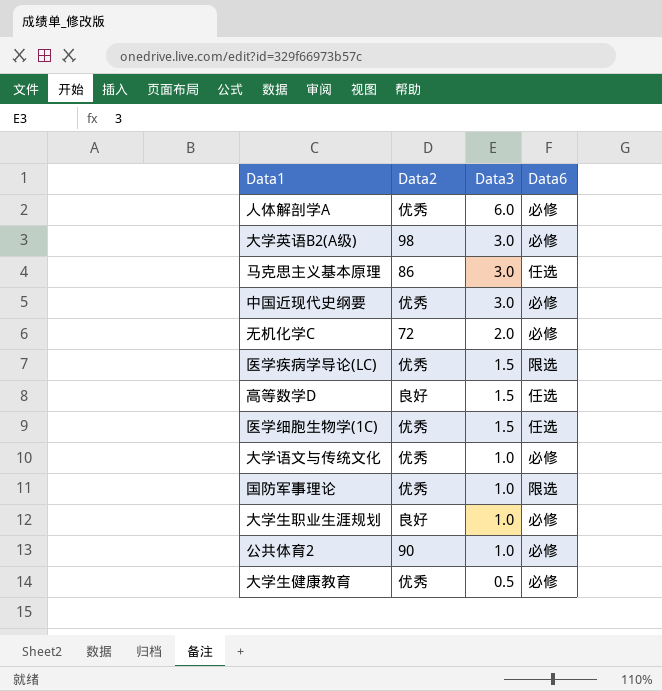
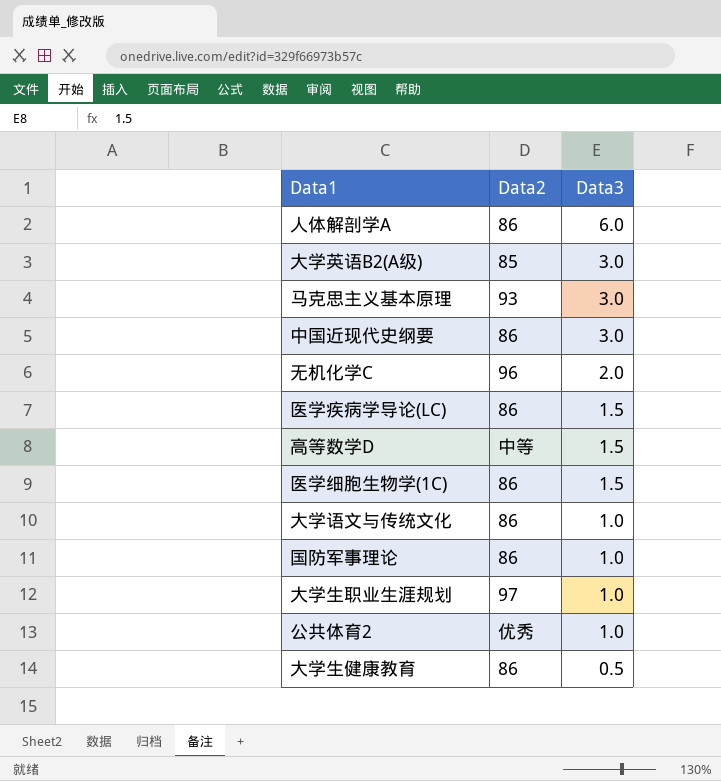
column Data6 | position: 4 -> none
人体解剖学A | Data2: 优秀 -> 86
大学英语B2(A级) | Data2: 98 -> 85
马克思主义基本原理 | Data2: 86 -> 93
中国近现代史纲要 | Data2: 优秀 -> 86
无机化学C | Data2: 72 -> 96
医学疾病学导论(LC) | Data2: 优秀 -> 86
高等数学D | Data2: 良好 -> 中等
医学细胞生物学(1C) | Data2: 优秀 -> 86
大学语文与传统文化 | Data2: 优秀 -> 86
国防军事理论 | Data2: 优秀 -> 86
大学生职业生涯规划 | Data2: 良好 -> 97
公共体育2 | Data2: 90 -> 优秀
大学生健康教育 | Data2: 优秀 -> 86

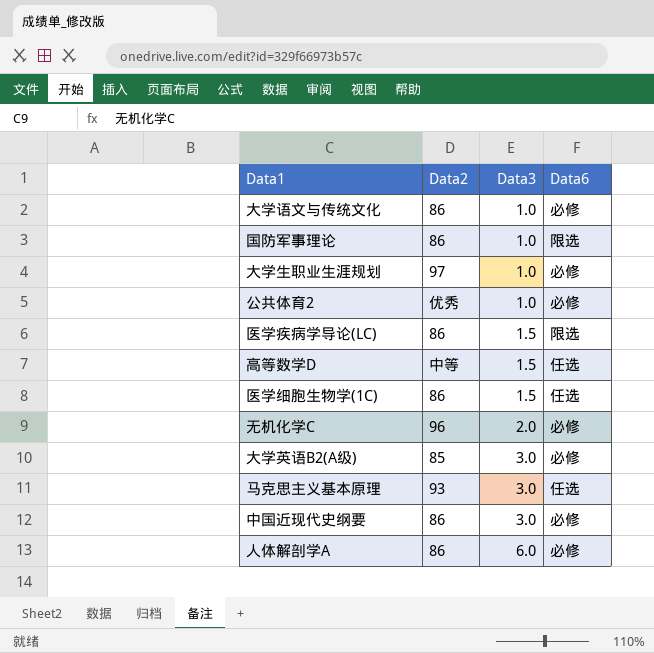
row order: Data3 descending -> Data3 ascending
column Data6 | position: none -> 4
row 大学生健康教育: 86 | 0.5 -> none

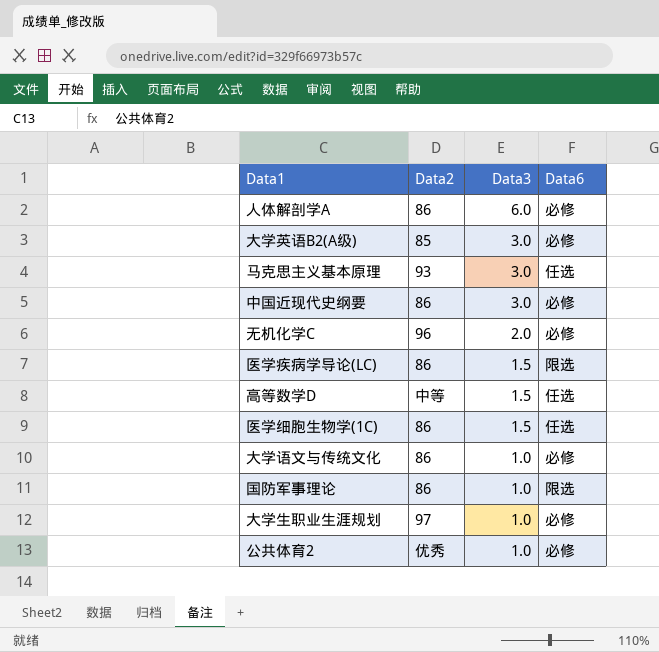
row order: Data3 ascending -> Data3 descending

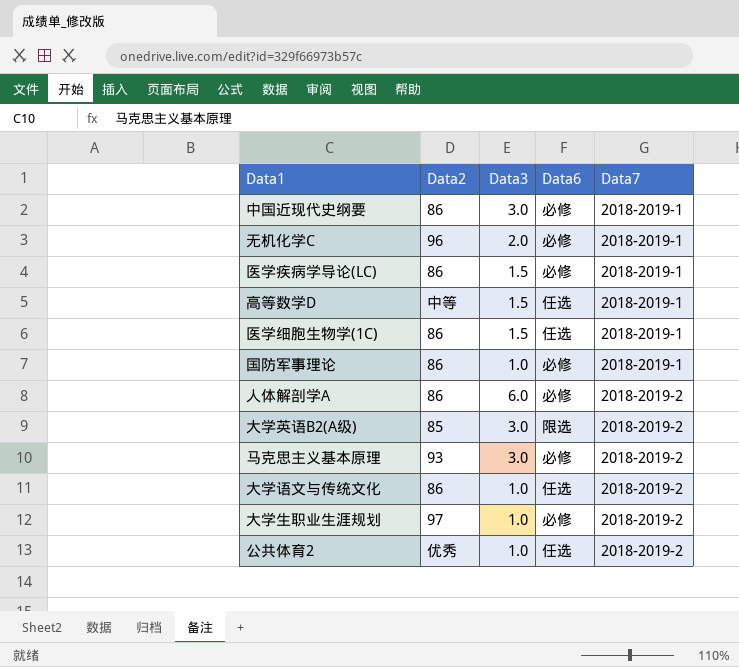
row order: Data3 descending -> Data7 ascending
column Data7 | position: none -> 5
医学疾病学导论(LC) | Data6: 限选 -> 必修
国防军事理论 | Data6: 限选 -> 必修
大学英语B2(A级) | Data6: 必修 -> 限选
马克思主义基本原理 | Data6: 任选 -> 必修
大学语文与传统文化 | Data6: 必修 -> 任选
公共体育2 | Data6: 必修 -> 任选

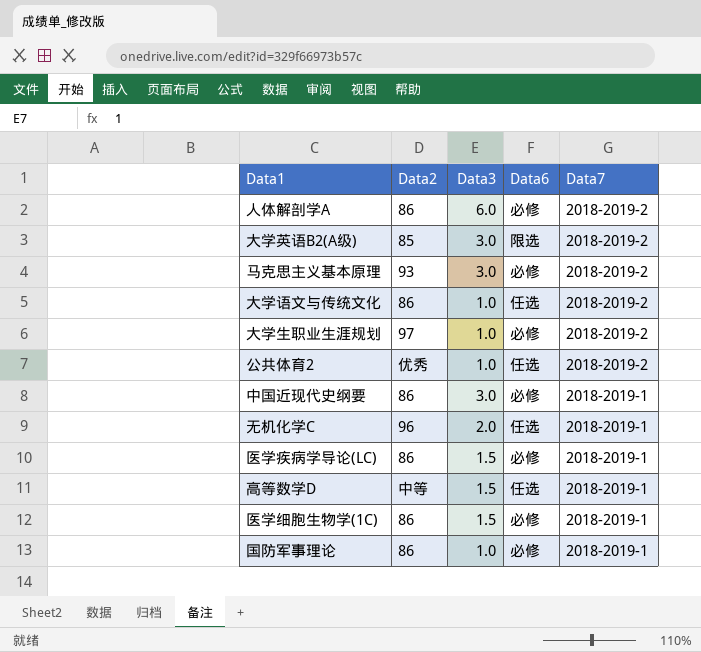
row order: Data7 ascending -> Data7 descending
无机化学C | Data6: 必修 -> 任选
医学细胞生物学(1C) | Data6: 任选 -> 必修

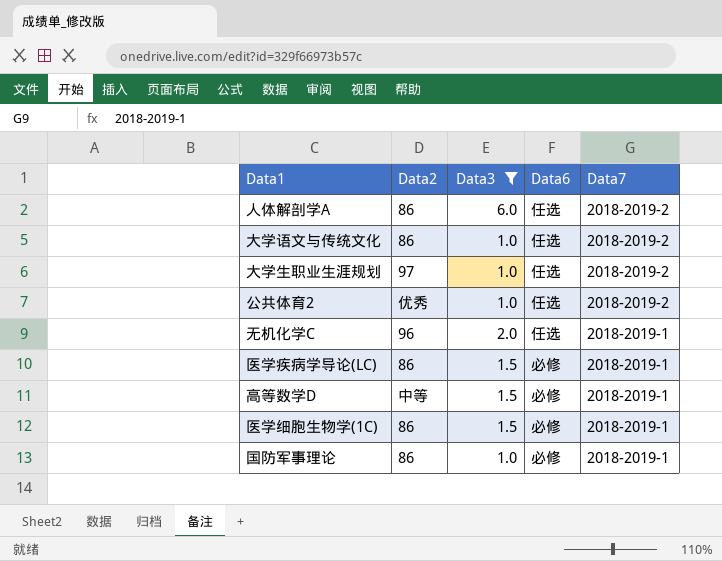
filter: none -> Data3 != 3.0
人体解剖学A | Data6: 必修 -> 任选
大学生职业生涯规划 | Data6: 必修 -> 任选
高等数学D | Data6: 任选 -> 必修

